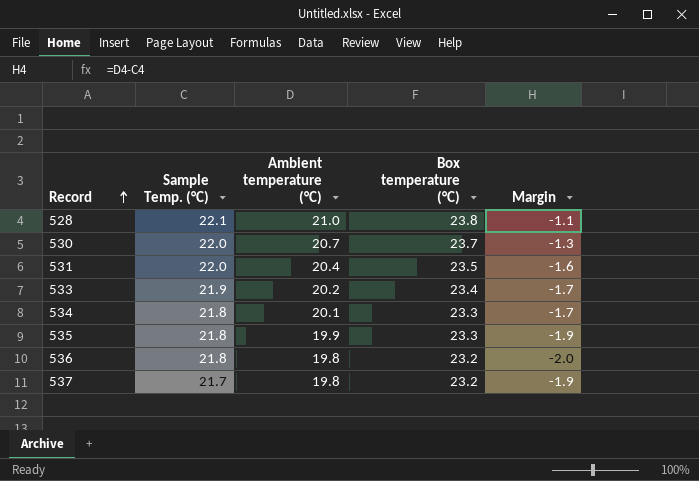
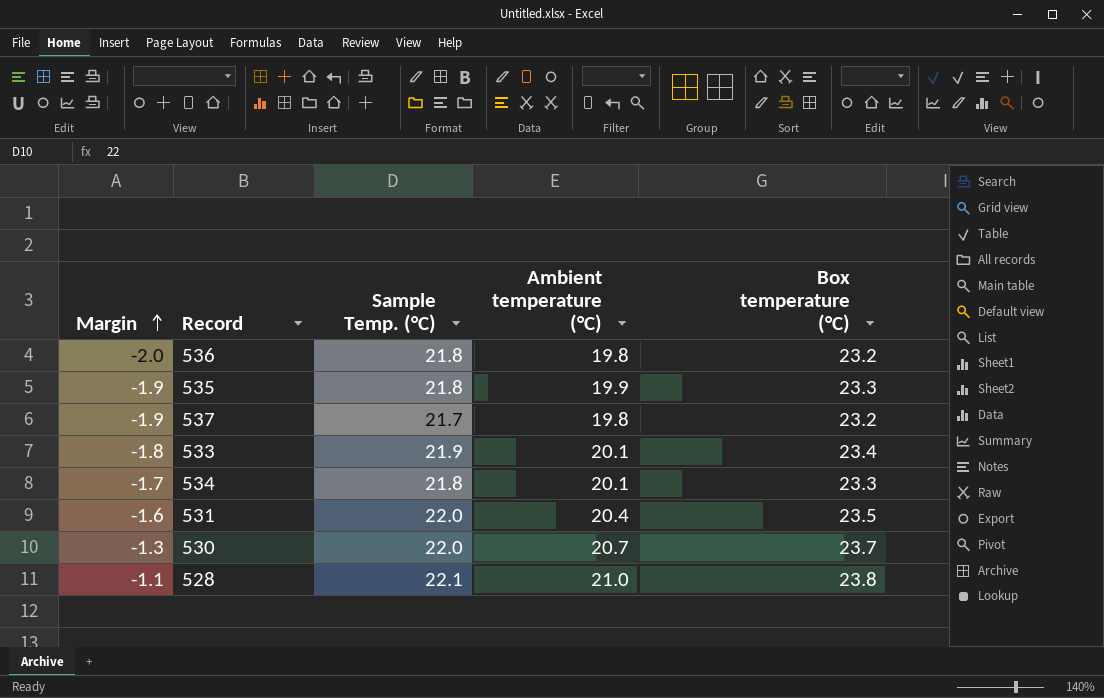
row order: Record ascending -> Margin ascending
column Margin | position: 5 -> 1
533 | Margin: -1.7 -> -1.8
533 | Ambient temperature (°C): 20.2 -> 20.1

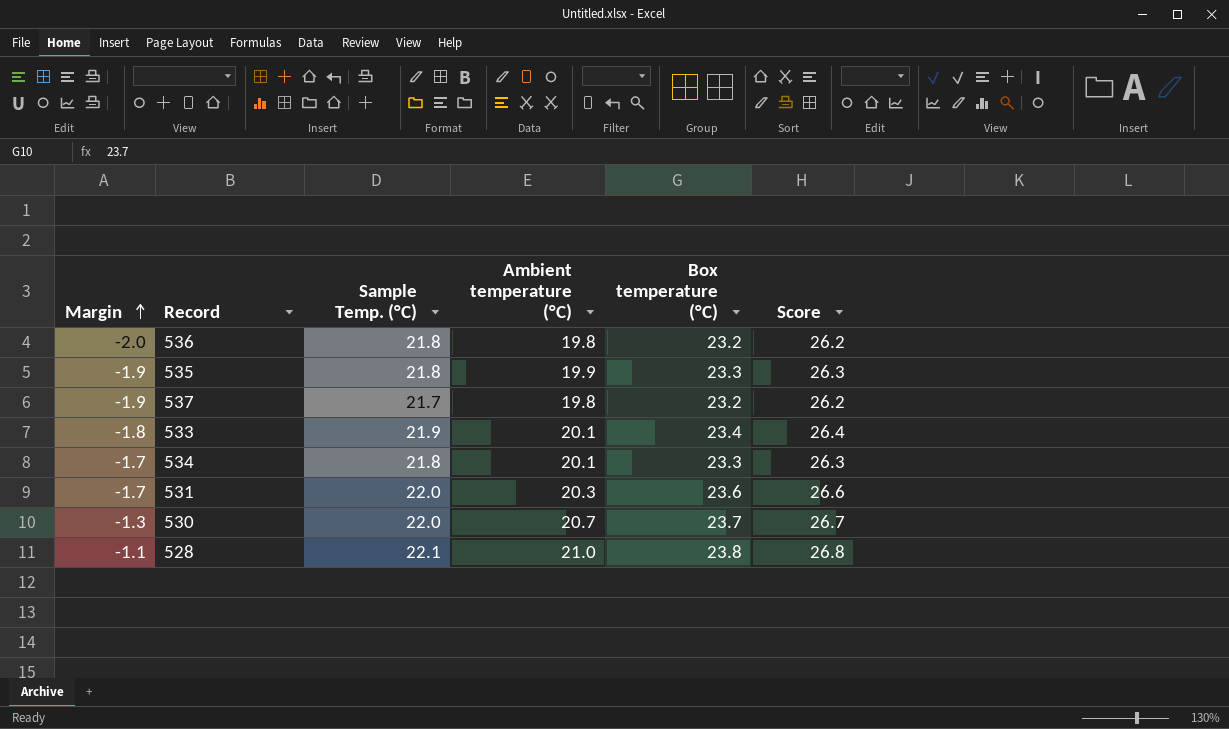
column Score | formula: none -> [Box temperature (°C)] + 3
531 | Margin: -1.6 -> -1.7
531 | Ambient temperature (°C): 20.4 -> 20.3
531 | Box temperature (°C): 23.5 -> 23.6

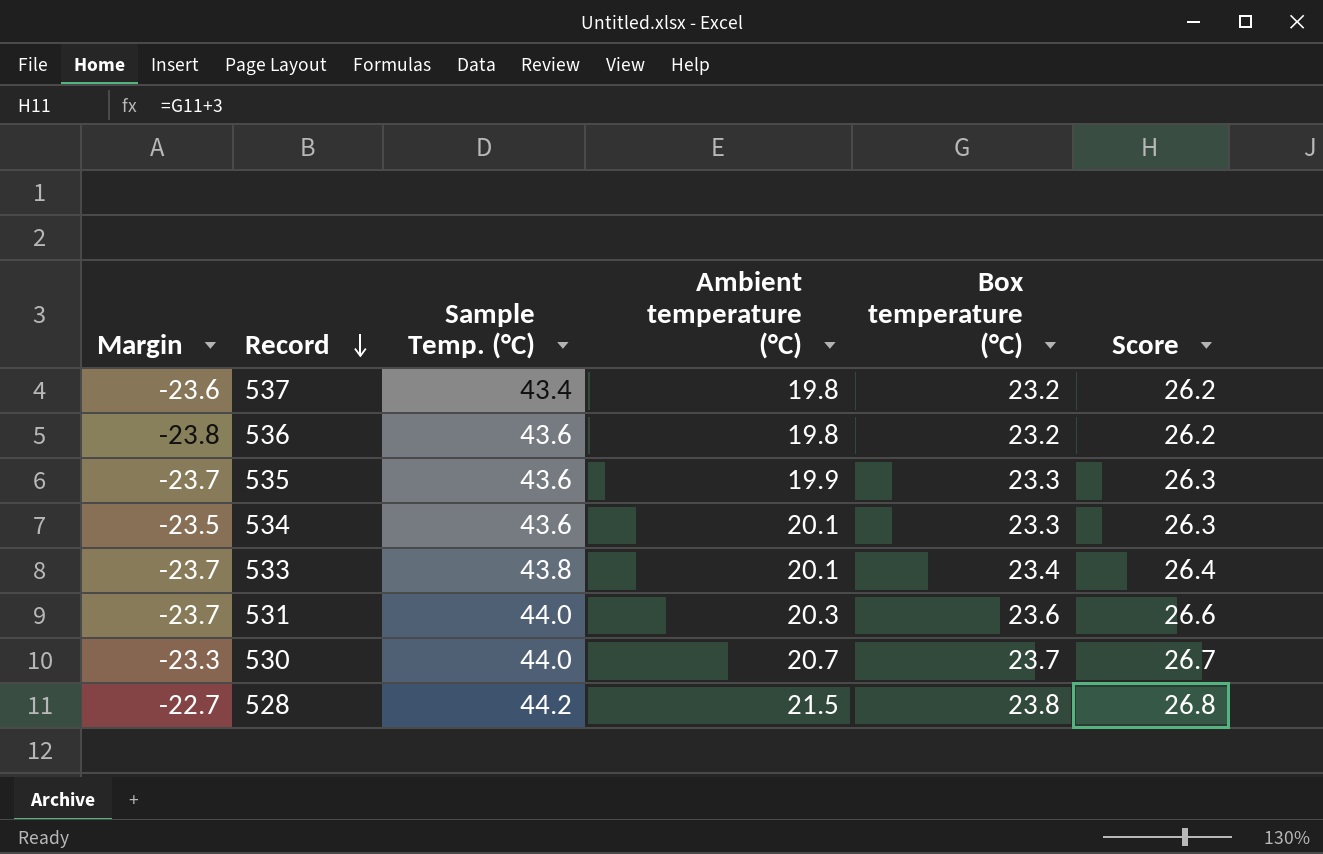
row order: Margin ascending -> Record descending
537 | Margin: -1.9 -> -23.6
537 | Sample Temp. (°C): 21.7 -> 43.4
536 | Margin: -2.0 -> -23.8
536 | Sample Temp. (°C): 21.8 -> 43.6
535 | Margin: -1.9 -> -23.7
535 | Sample Temp. (°C): 21.8 -> 43.6
534 | Margin: -1.7 -> -23.5
534 | Sample Temp. (°C): 21.8 -> 43.6
533 | Margin: -1.8 -> -23.7
533 | Sample Temp. (°C): 21.9 -> 43.8
531 | Margin: -1.7 -> -23.7
531 | Sample Temp. (°C): 22.0 -> 44.0
530 | Margin: -1.3 -> -23.3
530 | Sample Temp. (°C): 22.0 -> 44.0
528 | Margin: -1.1 -> -22.7
528 | Sample Temp. (°C): 22.1 -> 44.2
528 | Ambient temperature (°C): 21.0 -> 21.5

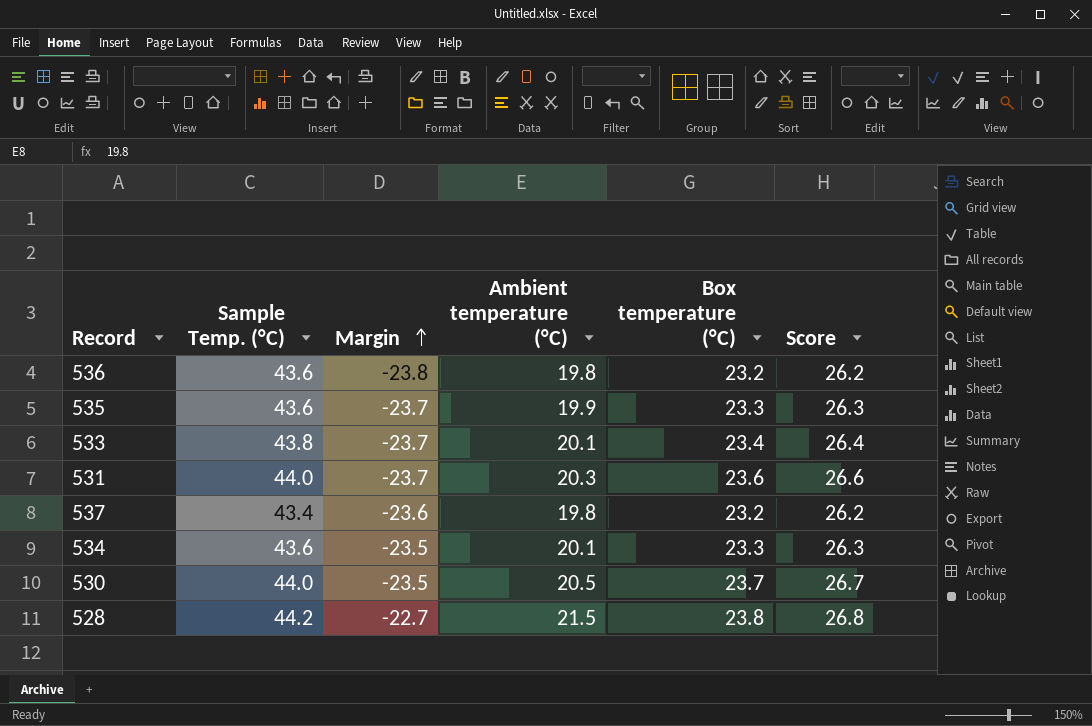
row order: Record descending -> Margin ascending
column Margin | position: 1 -> 3
530 | Margin: -23.3 -> -23.5
530 | Ambient temperature (°C): 20.7 -> 20.5

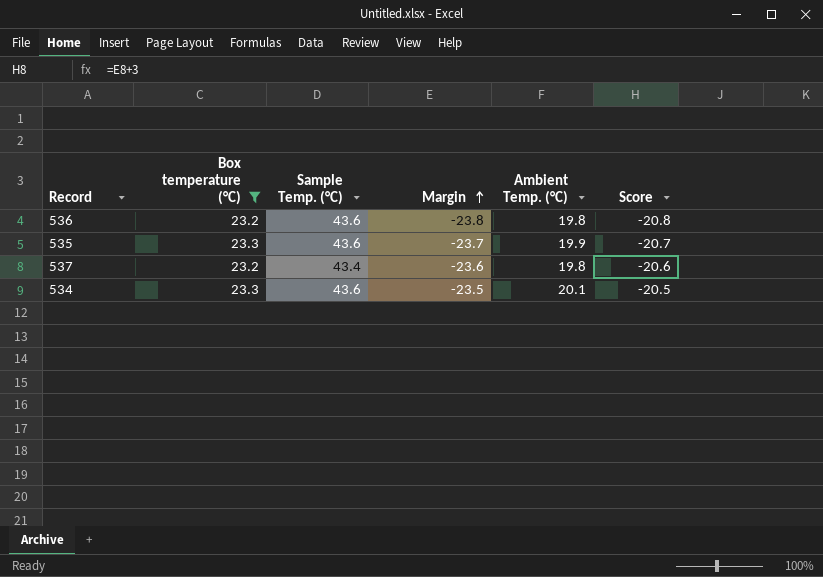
filter: none -> Box temperature (°C) <= 23.3
column Box temperature (°C) | position: 5 -> 2
column name: Ambient temperature (°C) -> Ambient Temp. (°C)
column Score | formula: [Box temperature (°C)] + 3 -> [Margin] + 3

